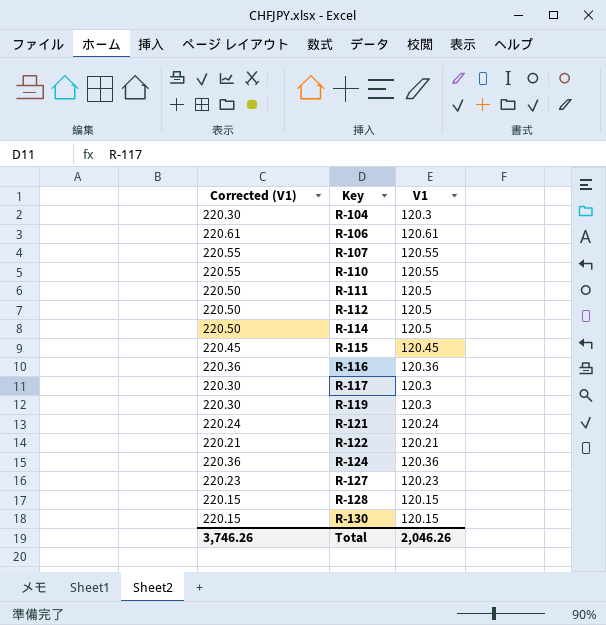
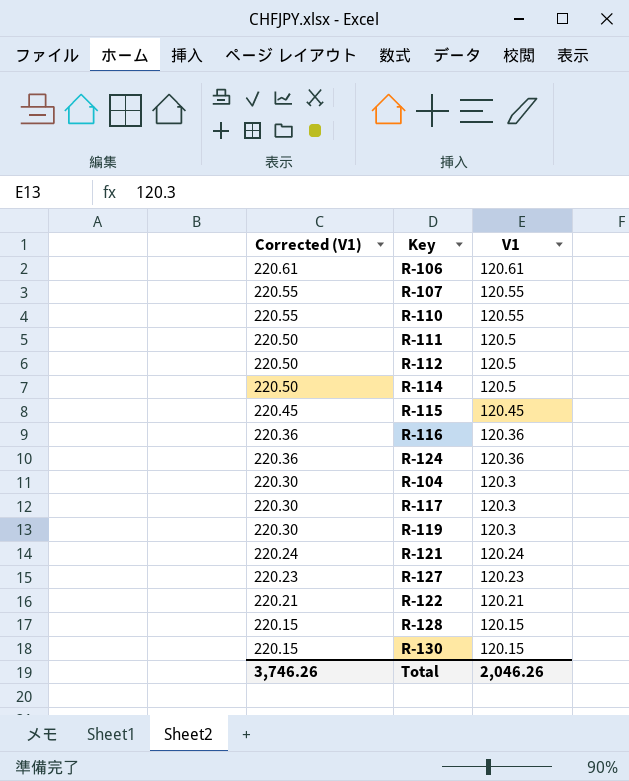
row order: Key ascending -> Corrected (V1) descending

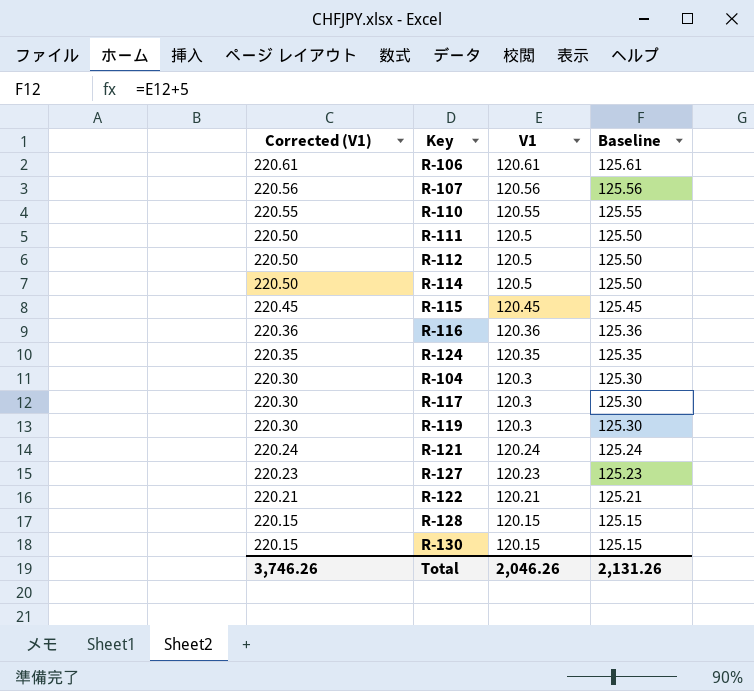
column Baseline | formula: none -> [V1] + 5
R-107 | Corrected (V1): 220.55 -> 220.56
R-107 | V1: 120.55 -> 120.56
R-124 | Corrected (V1): 220.36 -> 220.35
R-124 | V1: 120.36 -> 120.35

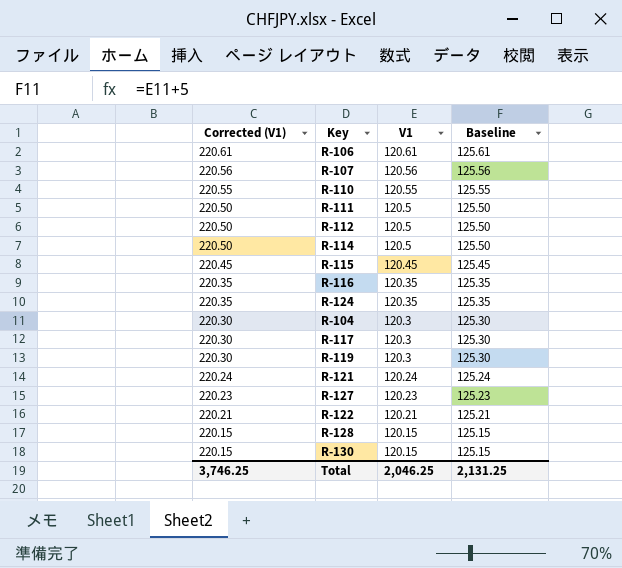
R-116 | Corrected (V1): 220.36 -> 220.35
R-116 | V1: 120.36 -> 120.35
R-116 | Baseline: 125.36 -> 125.35
Total | Corrected (V1): 3,746.26 -> 3,746.25
Total | V1: 2,046.26 -> 2,046.25
Total | Baseline: 2,131.26 -> 2,131.25

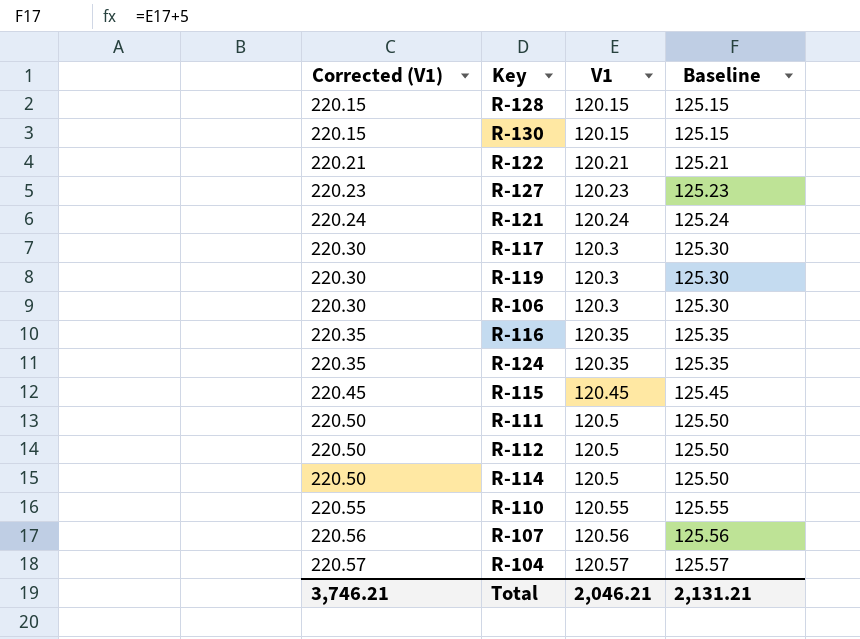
row order: Corrected (V1) descending -> Corrected (V1) ascending
R-106 | Corrected (V1): 220.61 -> 220.30
R-106 | V1: 120.61 -> 120.3
R-106 | Baseline: 125.61 -> 125.30
R-104 | Corrected (V1): 220.30 -> 220.57
R-104 | V1: 120.3 -> 120.57
R-104 | Baseline: 125.30 -> 125.57
Total | Corrected (V1): 3,746.25 -> 3,746.21
Total | V1: 2,046.25 -> 2,046.21
Total | Baseline: 2,131.25 -> 2,131.21

